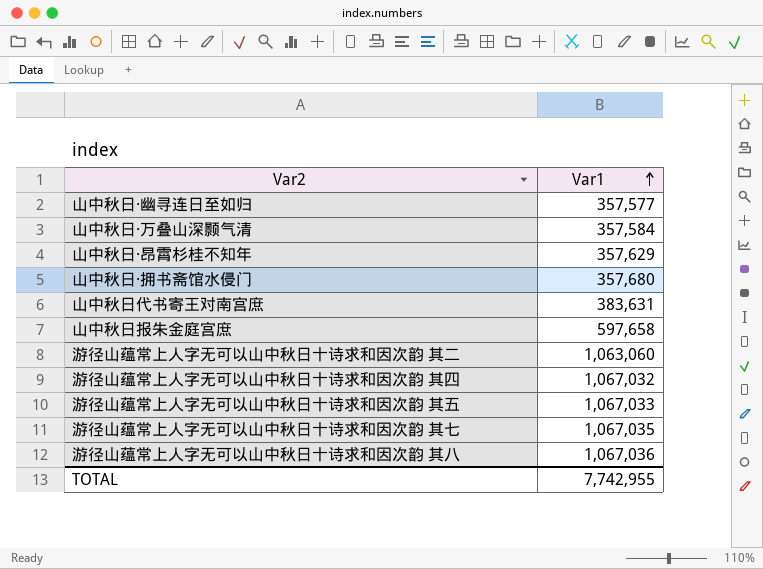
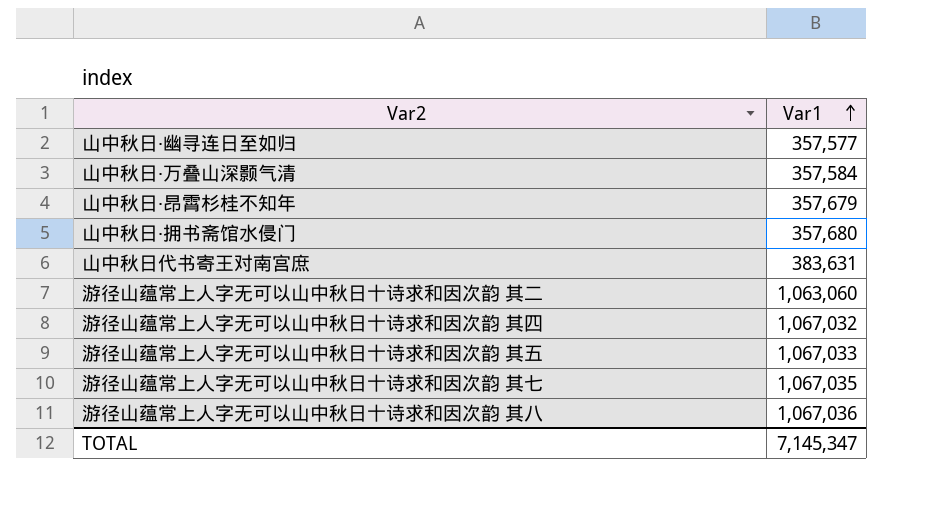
row 山中秋日报朱金庭宫庶: 597,658 -> none
山中秋日·昂霄杉桂不知年 | Var1: 357,629 -> 357,679
TOTAL | Var1: 7,742,955 -> 7,145,347

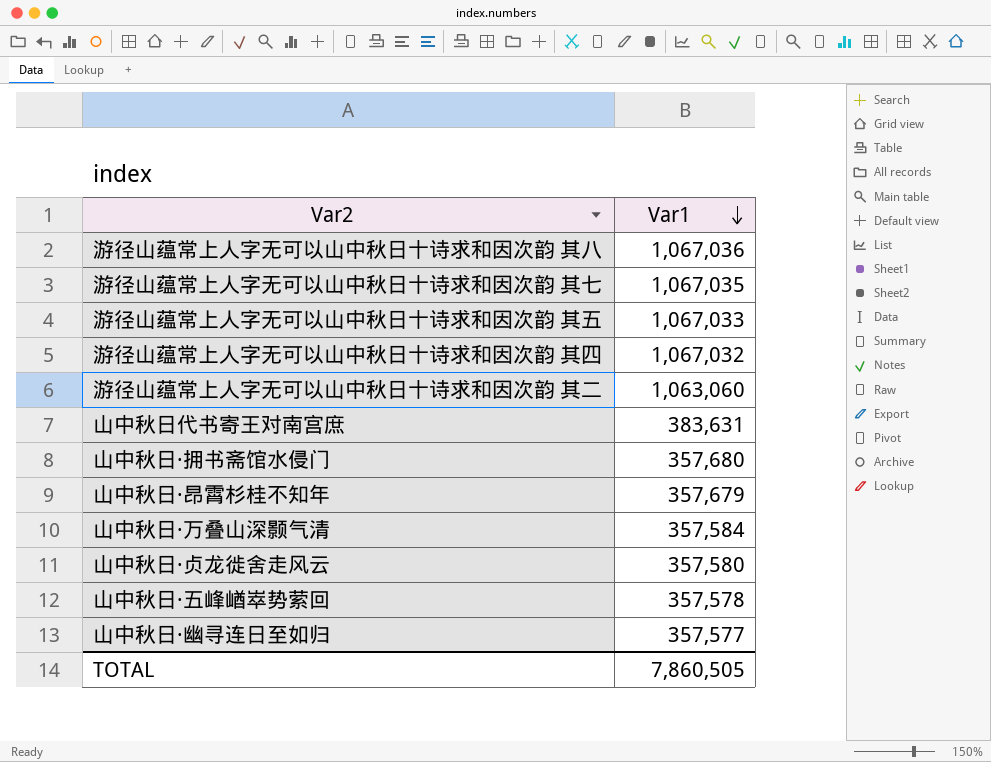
row order: Var1 ascending -> Var1 descending
row 山中秋日·贞龙徙舍走风云: none -> 357,580
row 山中秋日·五峰崷崒势萦回: none -> 357,578
TOTAL | Var1: 7,145,347 -> 7,860,505

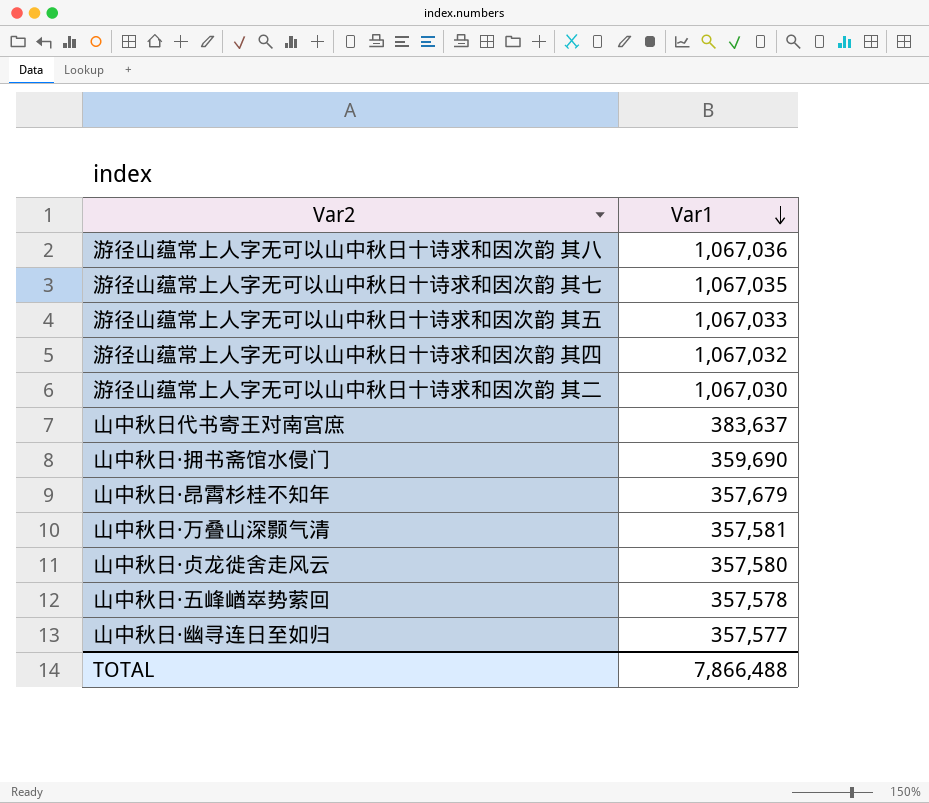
游径山蕴常上人字无可以山中秋日十诗求和因次韵 其二 | Var1: 1,063,060 -> 1,067,030
山中秋日代书寄王对南宫庶 | Var1: 383,631 -> 383,637
山中秋日·拥书斋馆水侵门 | Var1: 357,680 -> 359,690
山中秋日·万叠山深颢气清 | Var1: 357,584 -> 357,581
TOTAL | Var1: 7,860,505 -> 7,866,488

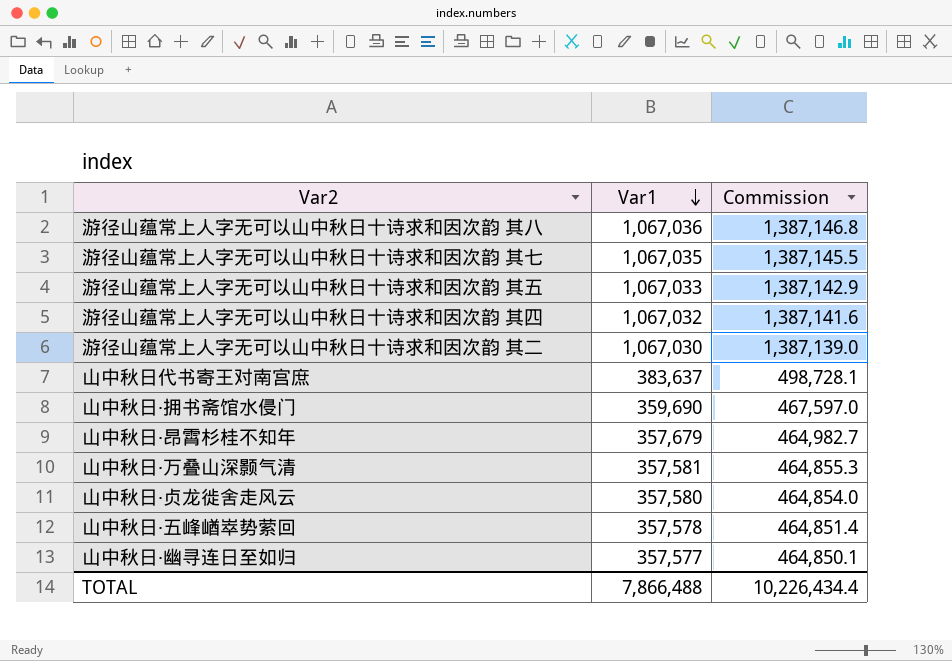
column Commission | formula: none -> [Var1] * 1.3

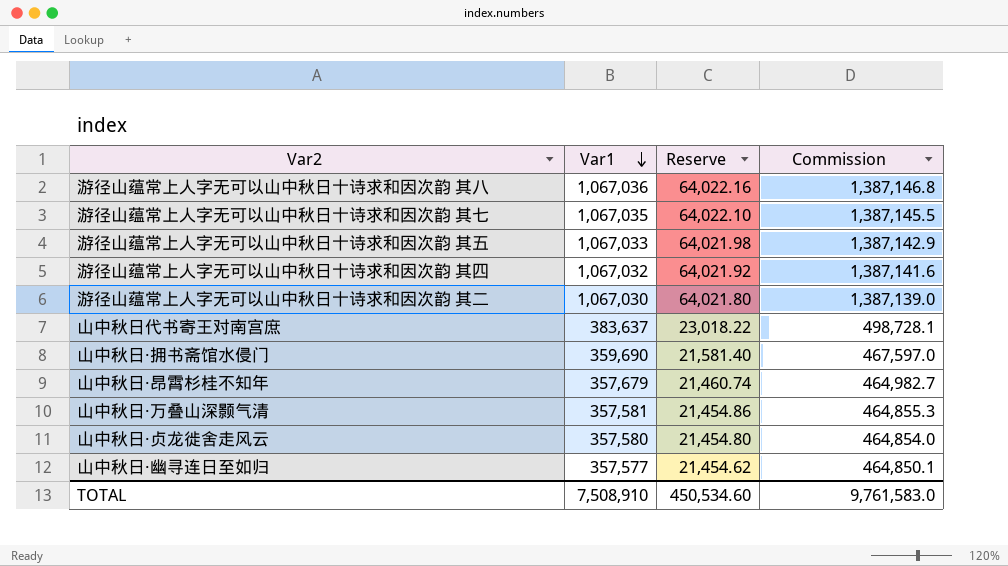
column Reserve | formula: none -> [Var1] * 0.06
row 山中秋日·五峰崷崒势萦回: 357,578 | 464,851.4 -> none
TOTAL | Var1: 7,866,488 -> 7,508,910
TOTAL | Commission: 10,226,434.4 -> 9,761,583.0

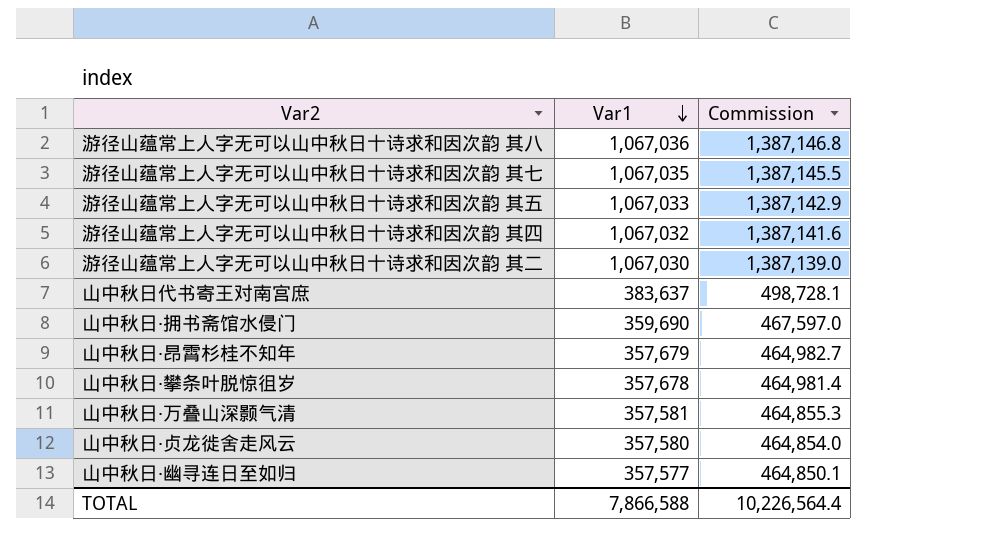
column Reserve | formula: [Var1] * 0.06 -> none
row 山中秋日·攀条叶脱惊徂岁: none -> 357,678 | 464,981.4
TOTAL | Var1: 7,508,910 -> 7,866,588
TOTAL | Commission: 9,761,583.0 -> 10,226,564.4

